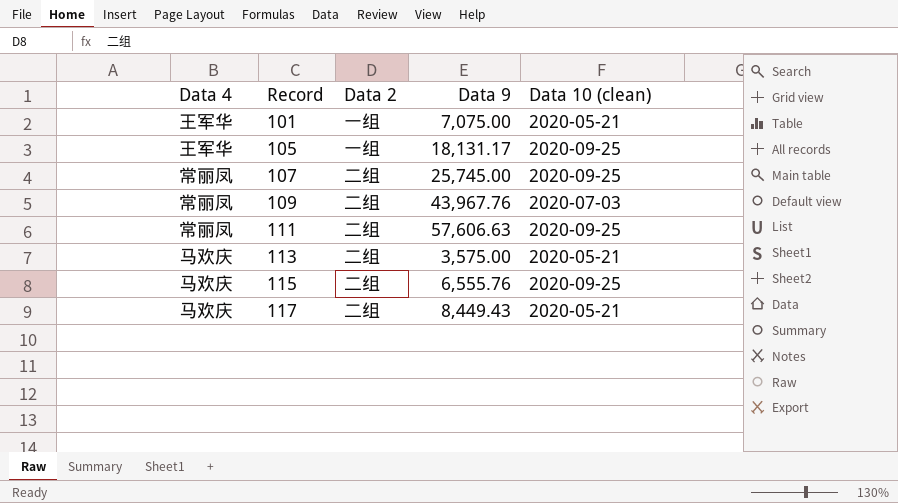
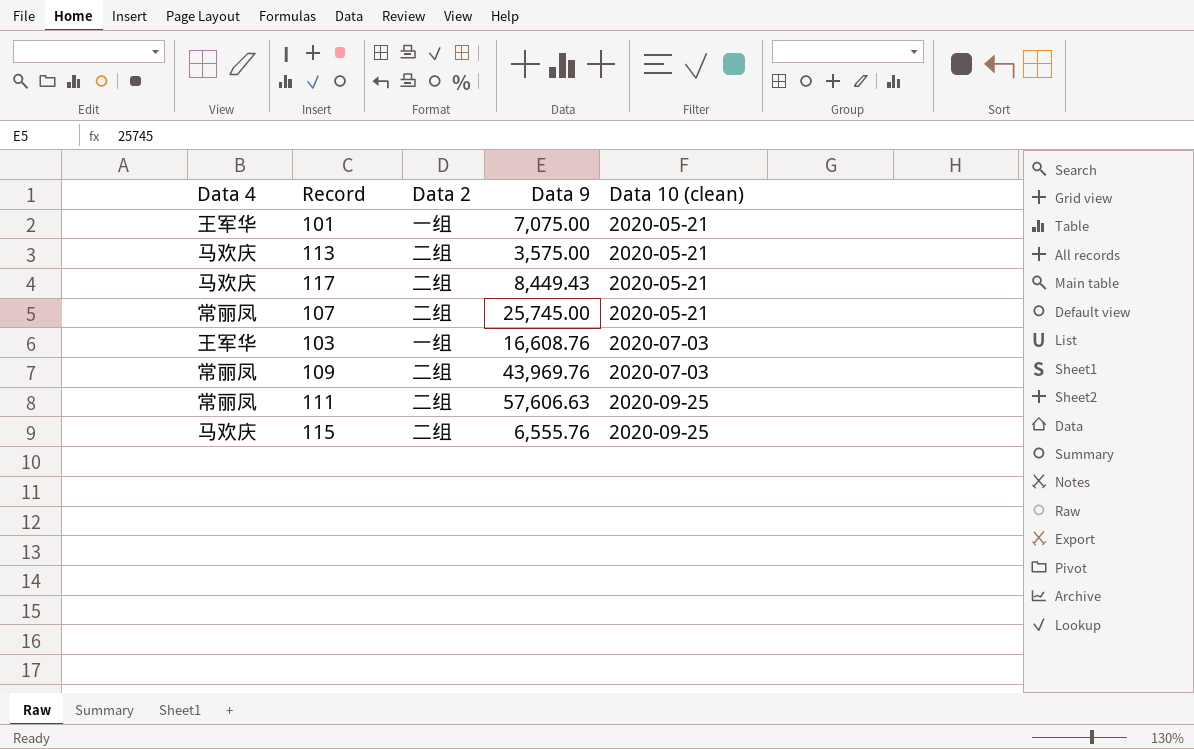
row order: Record ascending -> Data 10 (clean) ascending
row 105: 王军华 | 一组 | 18,131.17 | 2020-09-25 -> none
107 | Data 10 (clean): 2020-09-25 -> 2020-05-21
row 103: none -> 王军华 | 一组 | 16,608.76 | 2020-07-03
109 | Data 9: 43,967.76 -> 43,969.76

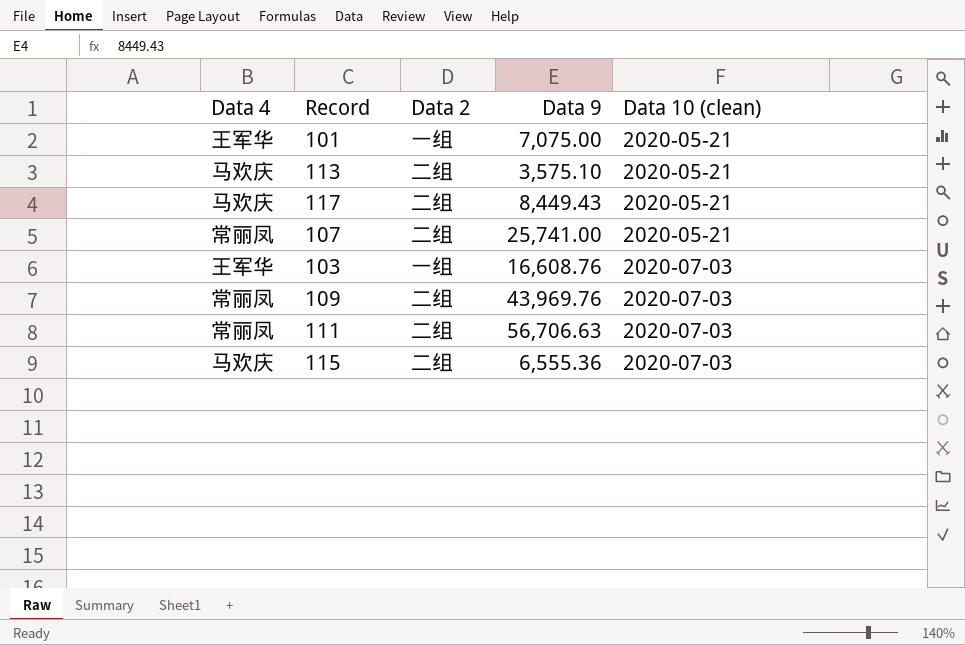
113 | Data 9: 3,575.00 -> 3,575.10
107 | Data 9: 25,745.00 -> 25,741.00
111 | Data 9: 57,606.63 -> 56,706.63
111 | Data 10 (clean): 2020-09-25 -> 2020-07-03
115 | Data 9: 6,555.76 -> 6,555.36
115 | Data 10 (clean): 2020-09-25 -> 2020-07-03

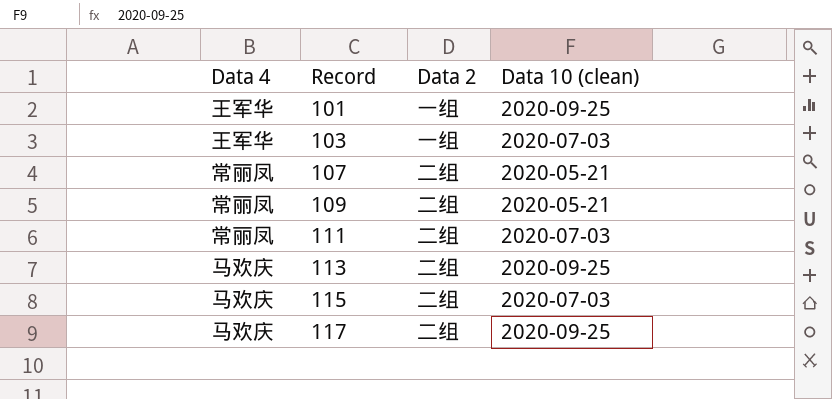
row order: Data 10 (clean) ascending -> Record ascending
column Data 9 | position: 4 -> none
101 | Data 10 (clean): 2020-05-21 -> 2020-09-25
109 | Data 10 (clean): 2020-07-03 -> 2020-05-21
113 | Data 10 (clean): 2020-05-21 -> 2020-09-25
117 | Data 10 (clean): 2020-05-21 -> 2020-09-25

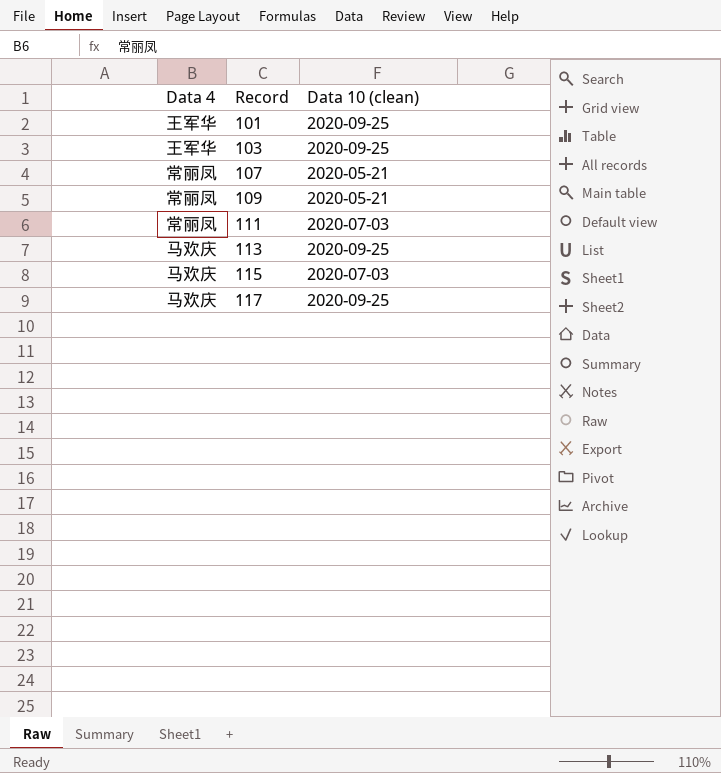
column Data 2 | position: 3 -> none
103 | Data 10 (clean): 2020-07-03 -> 2020-09-25

